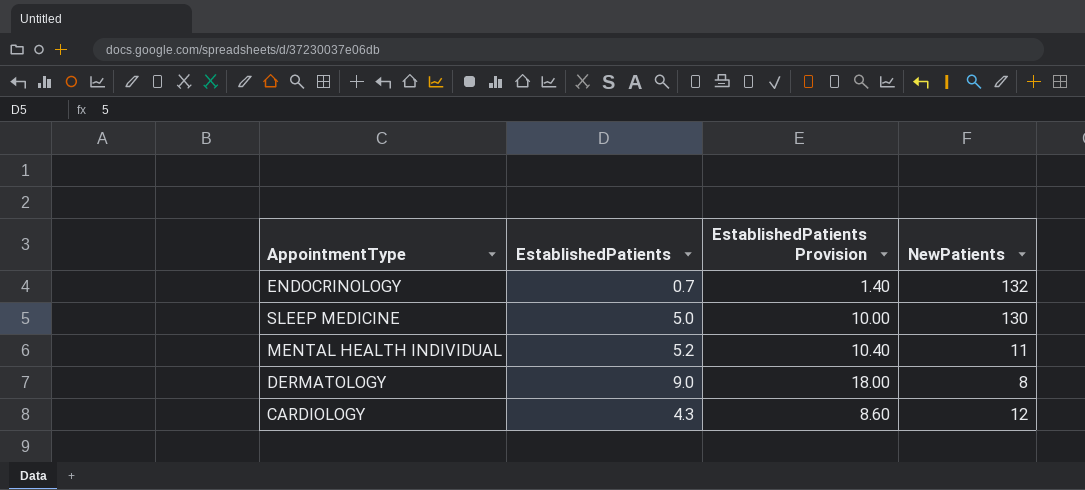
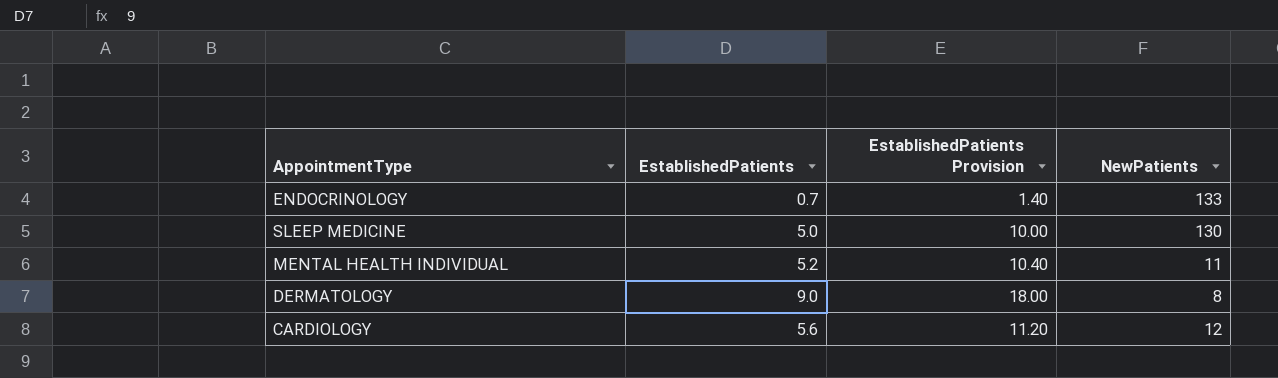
ENDOCRINOLOGY | NewPatients: 132 -> 133
CARDIOLOGY | EstablishedPatients: 4.3 -> 5.6
CARDIOLOGY | EstablishedPatients Provision: 8.60 -> 11.20

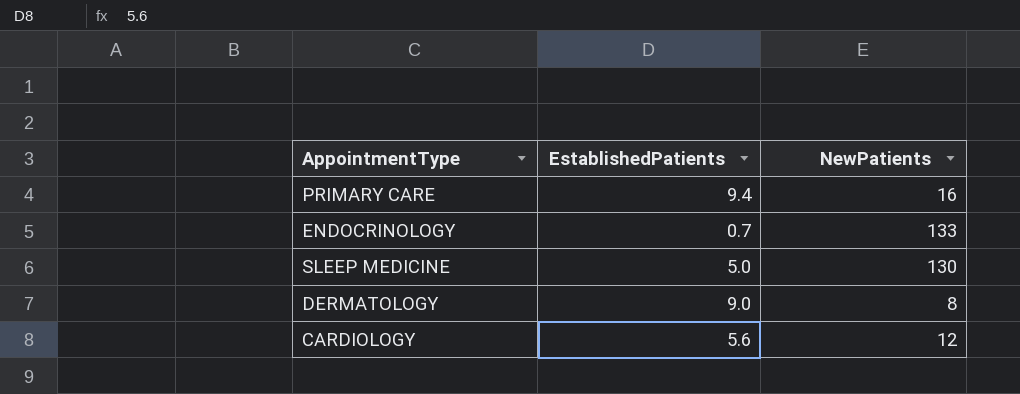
column EstablishedPatients Provision | formula: [EstablishedPatients] * 2 -> none
row MENTAL HEALTH INDIVIDUAL: 5.2 | 10.40 | 11 -> none
row PRIMARY CARE: none -> 9.4 | 16

